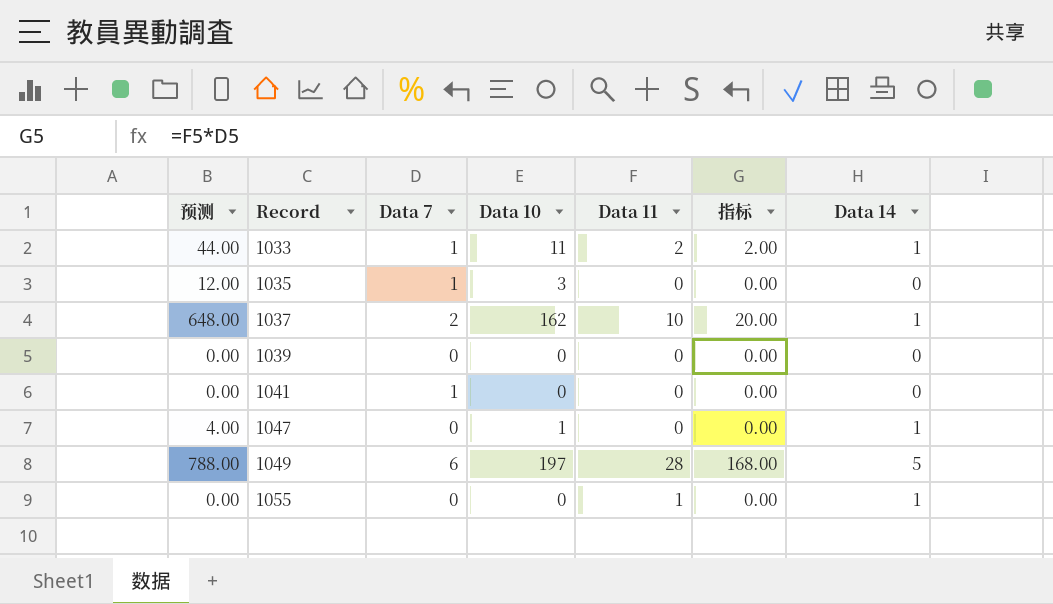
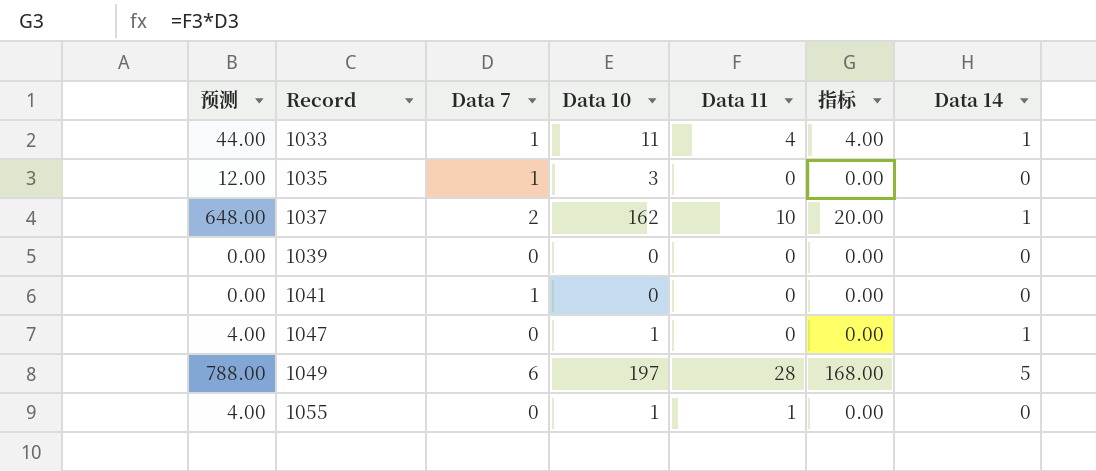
1033 | Data 11: 2 -> 4
1033 | 指标: 2.00 -> 4.00
1055 | 预测: 0.00 -> 4.00
1055 | Data 10: 0 -> 1
1055 | Data 14: 1 -> 0

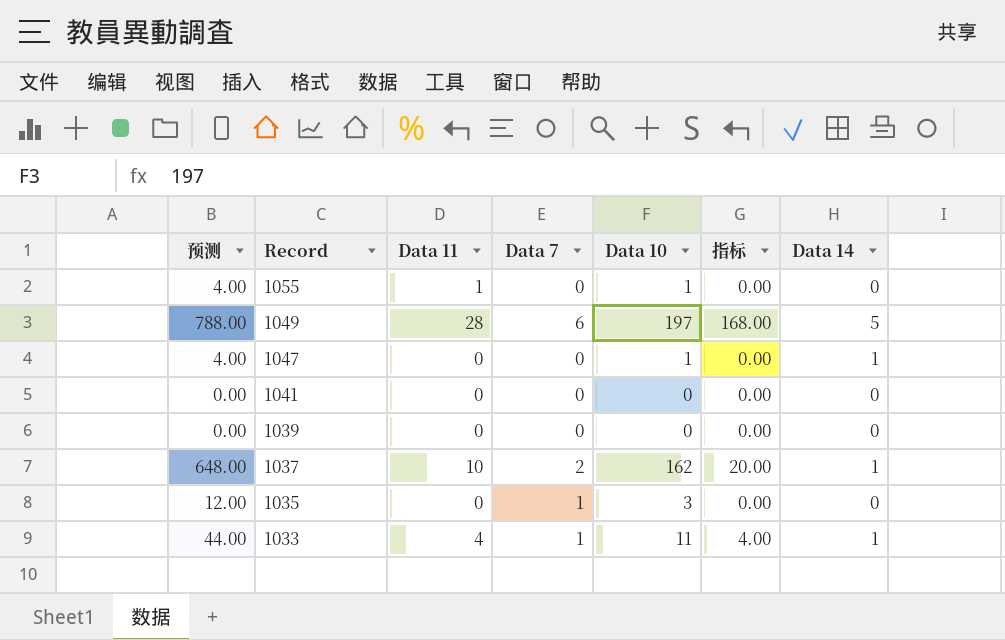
row order: Record ascending -> Record descending
column Data 11 | position: 5 -> 3
1041 | Data 7: 1 -> 0

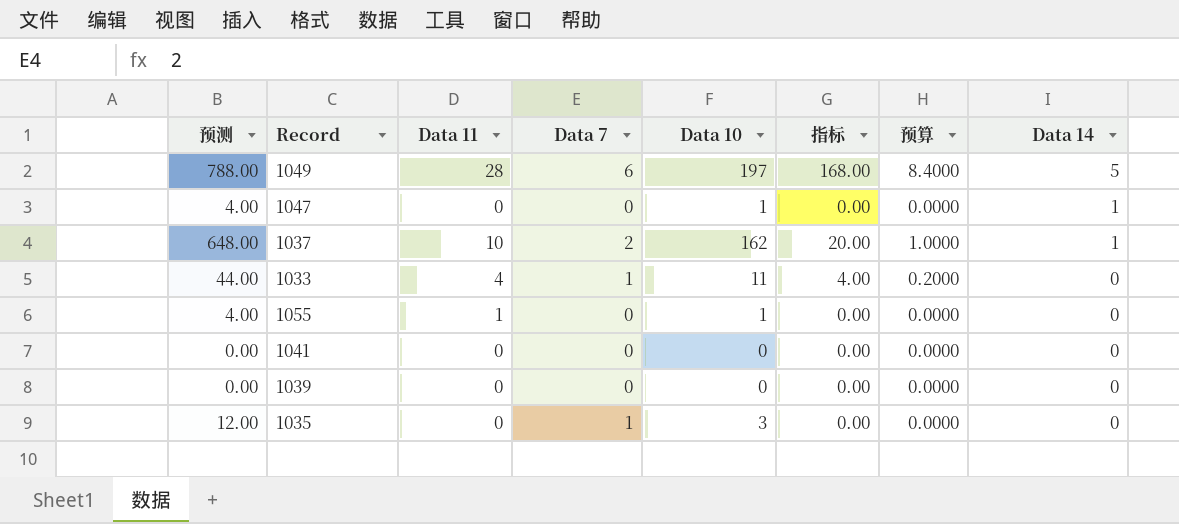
row order: Record descending -> Data 14 descending
column 预算 | formula: none -> [指标] * 0.05
1033 | Data 14: 1 -> 0

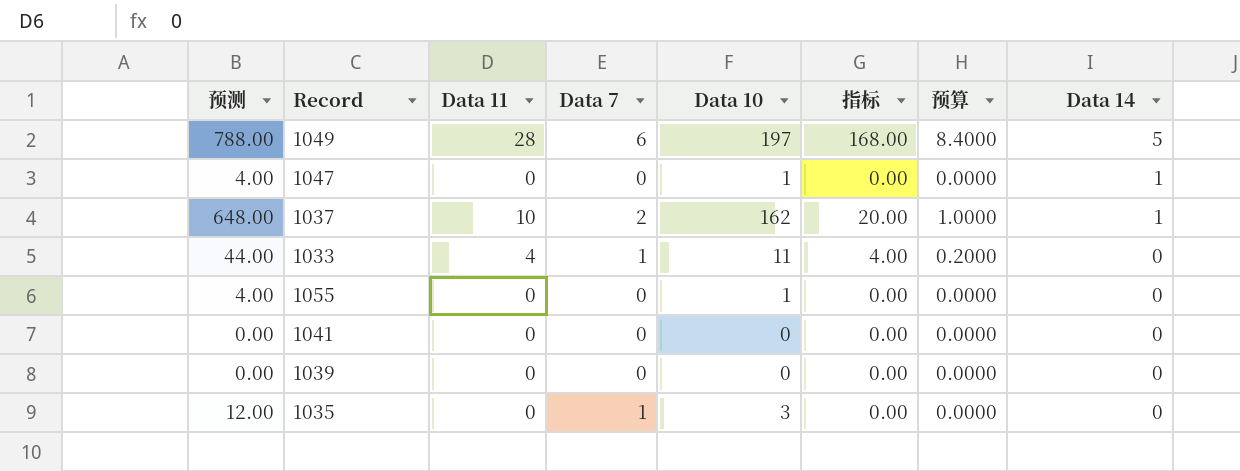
1055 | Data 11: 1 -> 0

